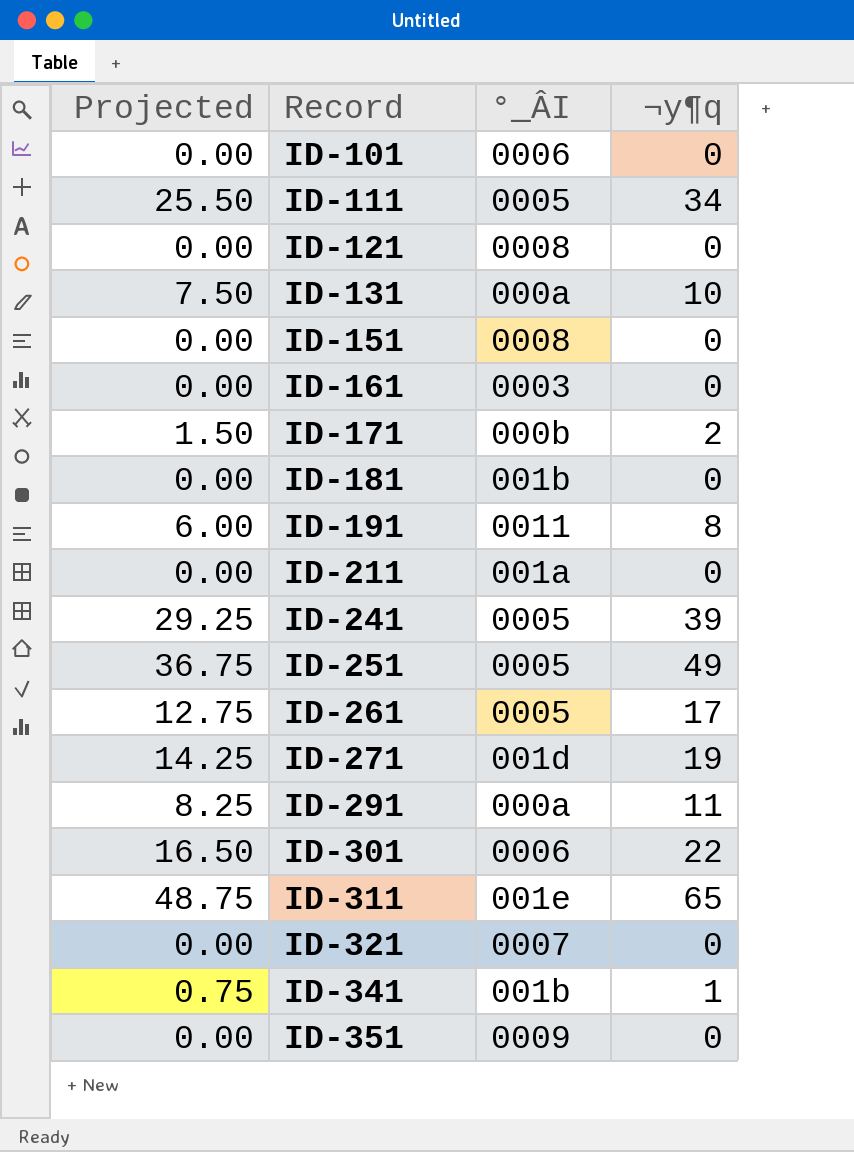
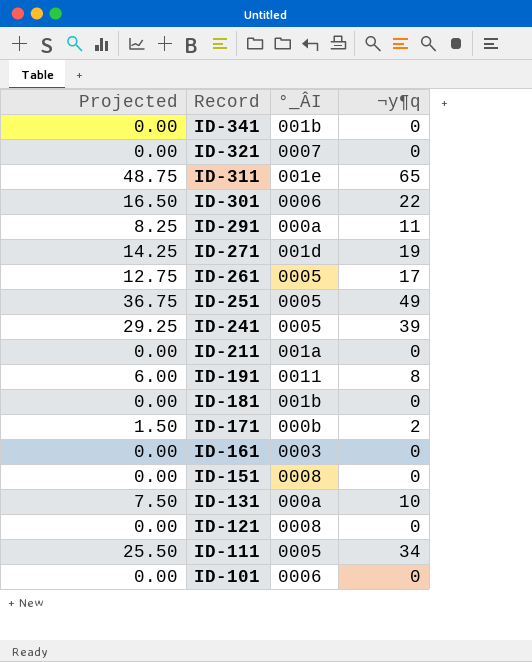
row order: Record ascending -> Record descending
row ID-351: 0.00 | 0009 | 0 -> none
ID-341 | Projected: 0.75 -> 0.00
ID-341 | ¬y¶q: 1 -> 0

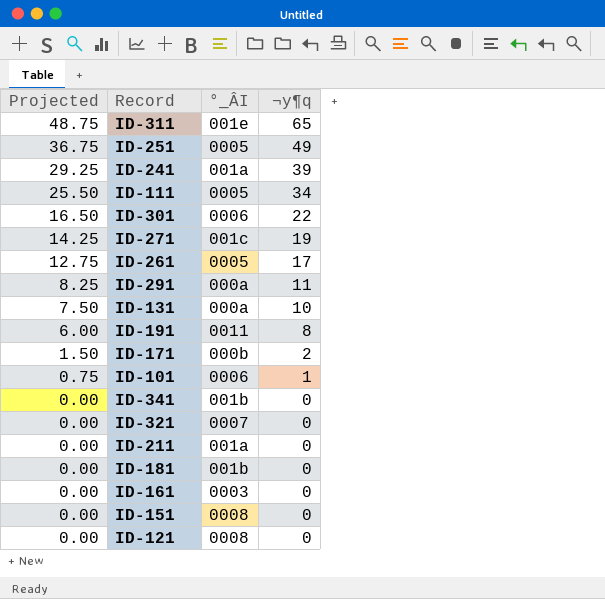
row order: Record descending -> Projected descending
ID-241 | °_ÂI: 0005 -> 001a
ID-271 | °_ÂI: 001d -> 001c
ID-101 | Projected: 0.00 -> 0.75
ID-101 | ¬y¶q: 0 -> 1

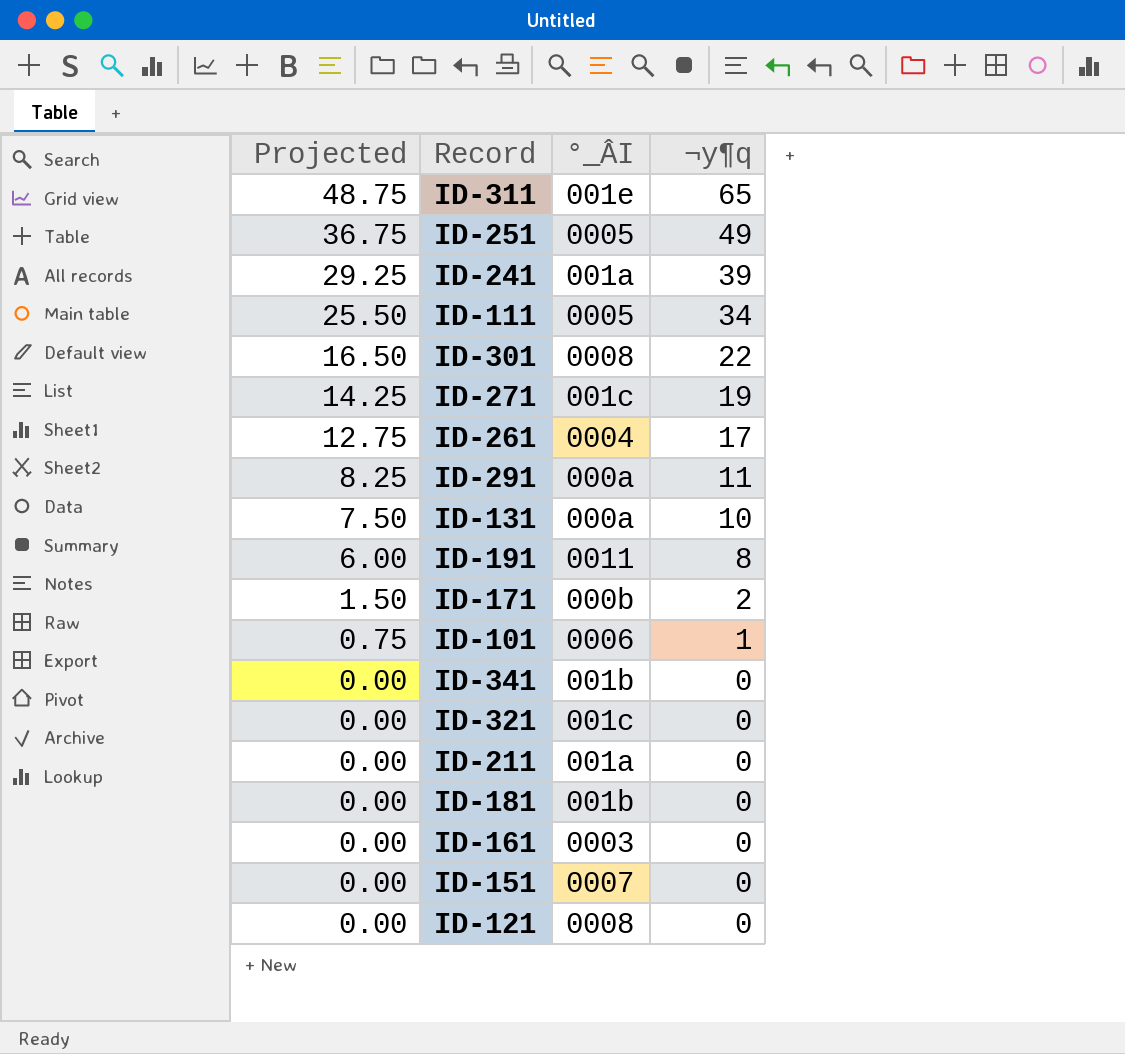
ID-301 | °_ÂI: 0006 -> 0008
ID-261 | °_ÂI: 0005 -> 0004
ID-321 | °_ÂI: 0007 -> 001c
ID-151 | °_ÂI: 0008 -> 0007

